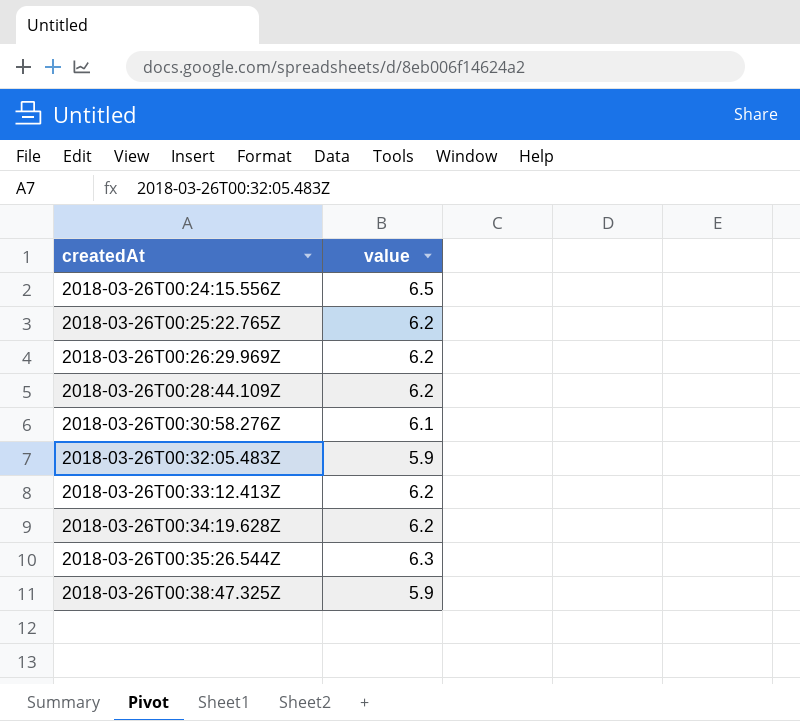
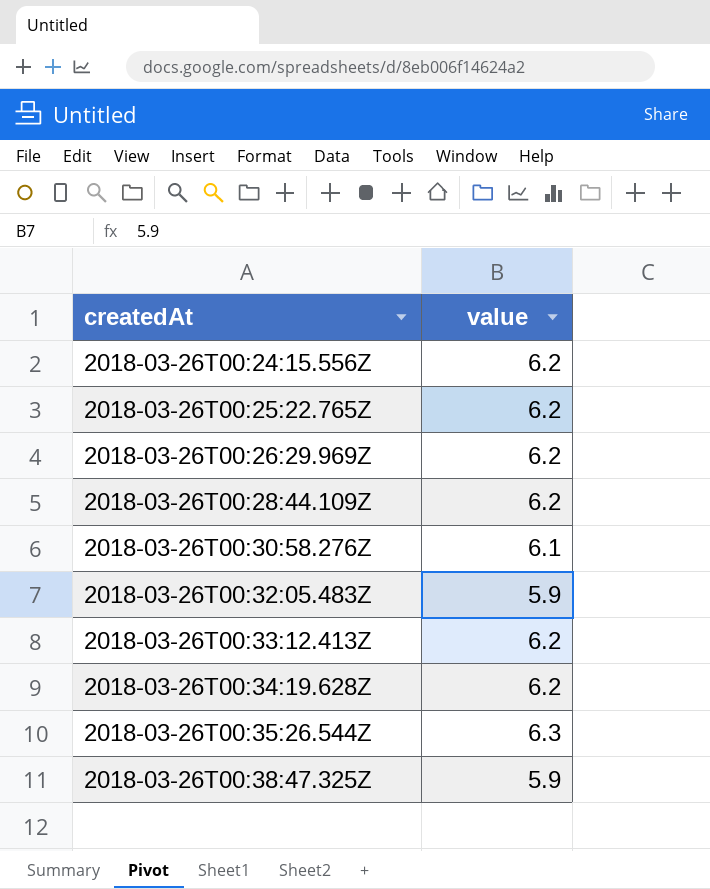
2018-03-26T00:24:15.556Z | value: 6.5 -> 6.2

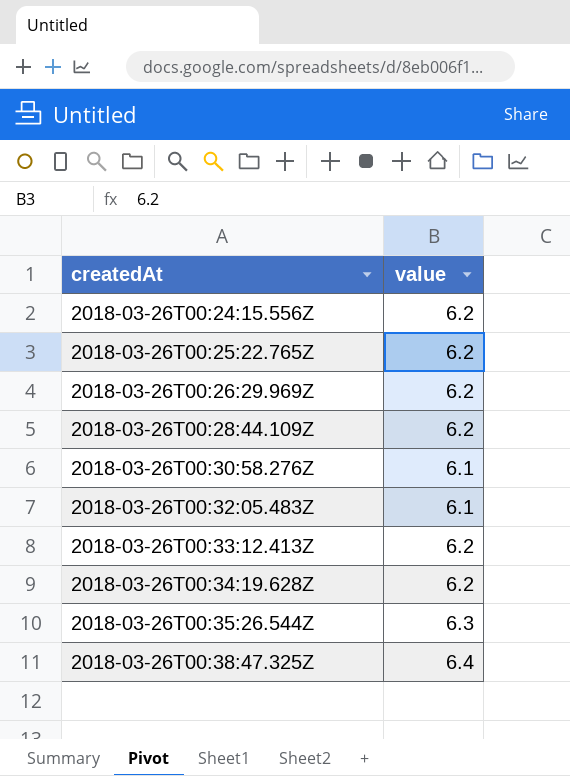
2018-03-26T00:32:05.483Z | value: 5.9 -> 6.1
2018-03-26T00:38:47.325Z | value: 5.9 -> 6.4

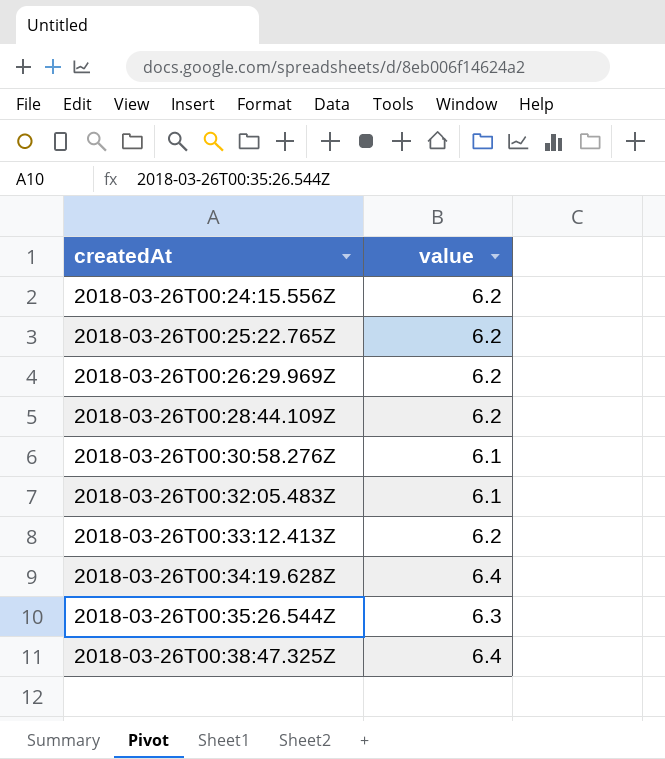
2018-03-26T00:34:19.628Z | value: 6.2 -> 6.4

